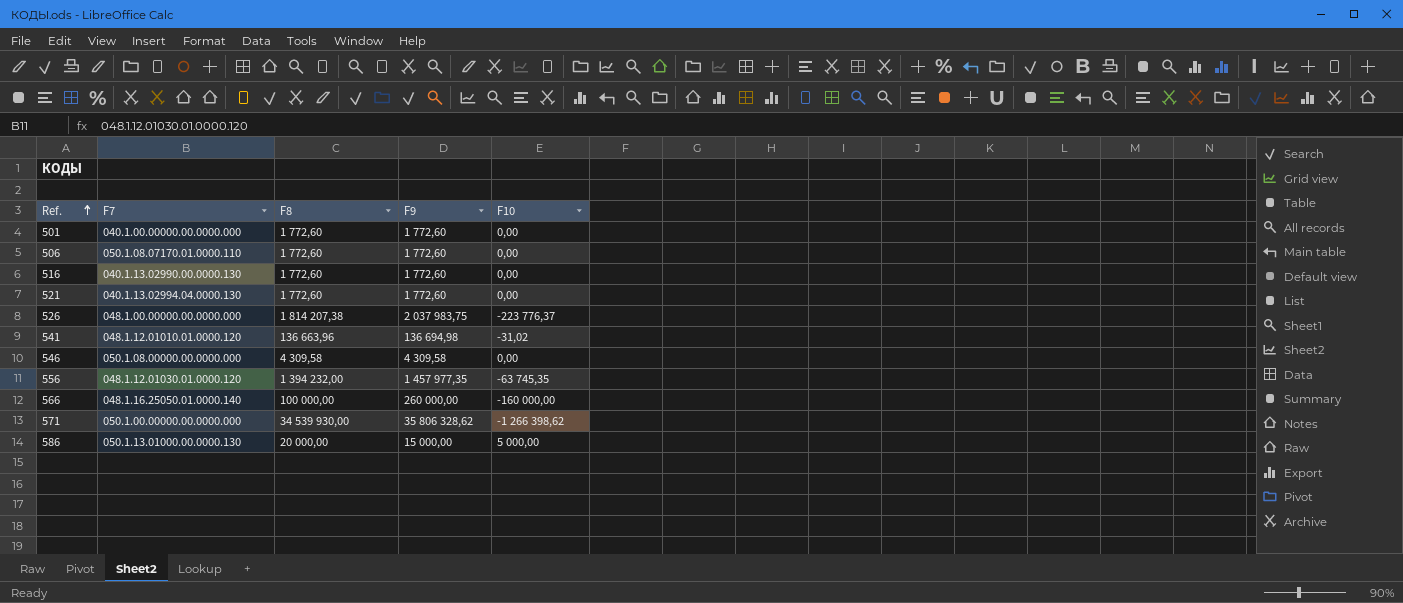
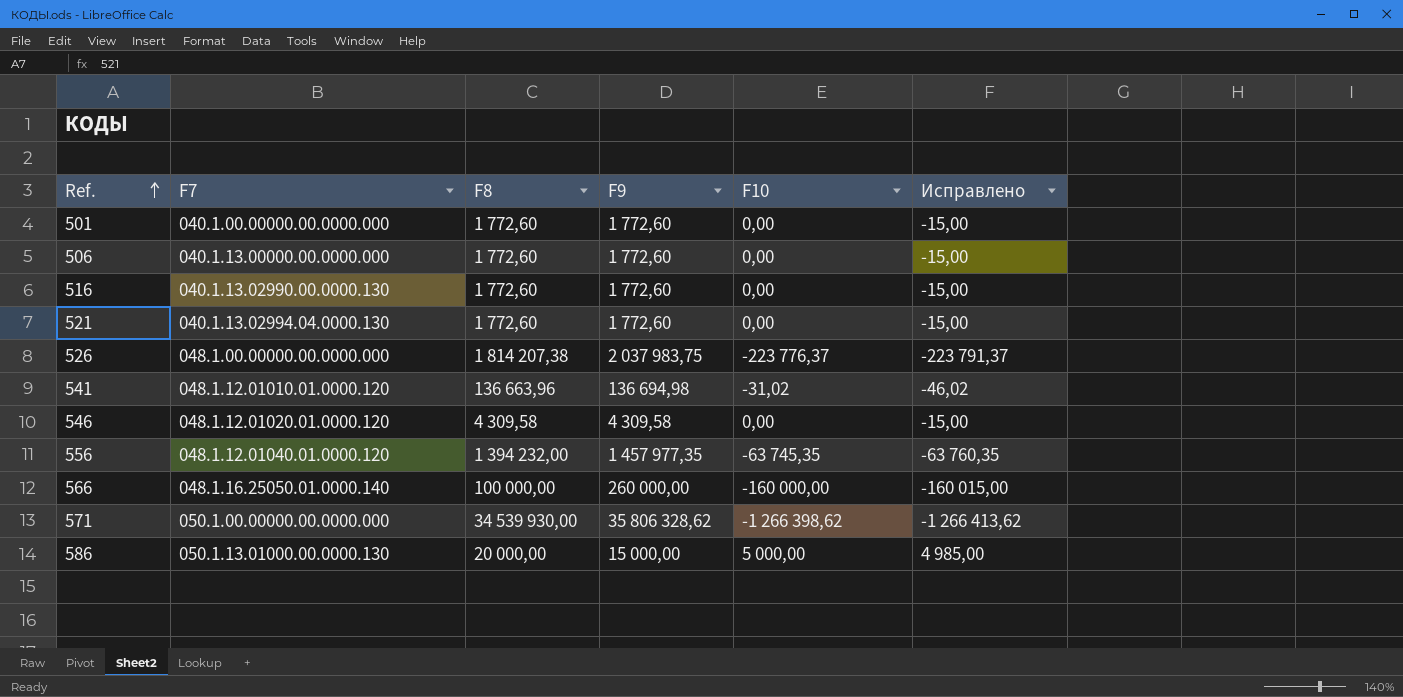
column Исправлено | formula: none -> [F10] - 15
506 | F7: 050.1.08.07170.01.0000.110 -> 040.1.13.00000.00.0000.000
546 | F7: 050.1.08.00000.00.0000.000 -> 048.1.12.01020.01.0000.120
556 | F7: 048.1.12.01030.01.0000.120 -> 048.1.12.01040.01.0000.120

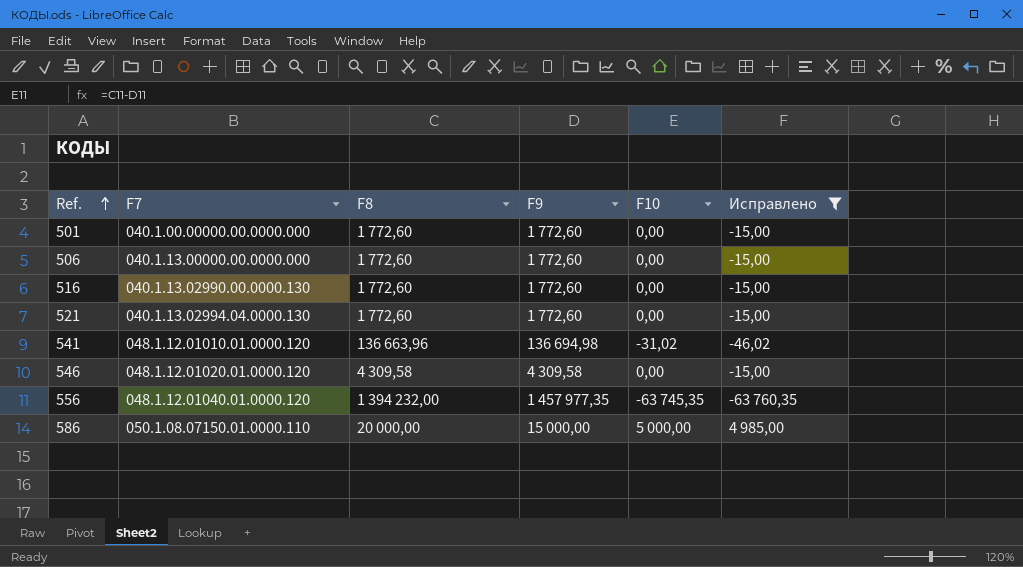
filter: none -> Исправлено >= -63 760,35
586 | F7: 050.1.13.01000.00.0000.130 -> 050.1.08.07150.01.0000.110

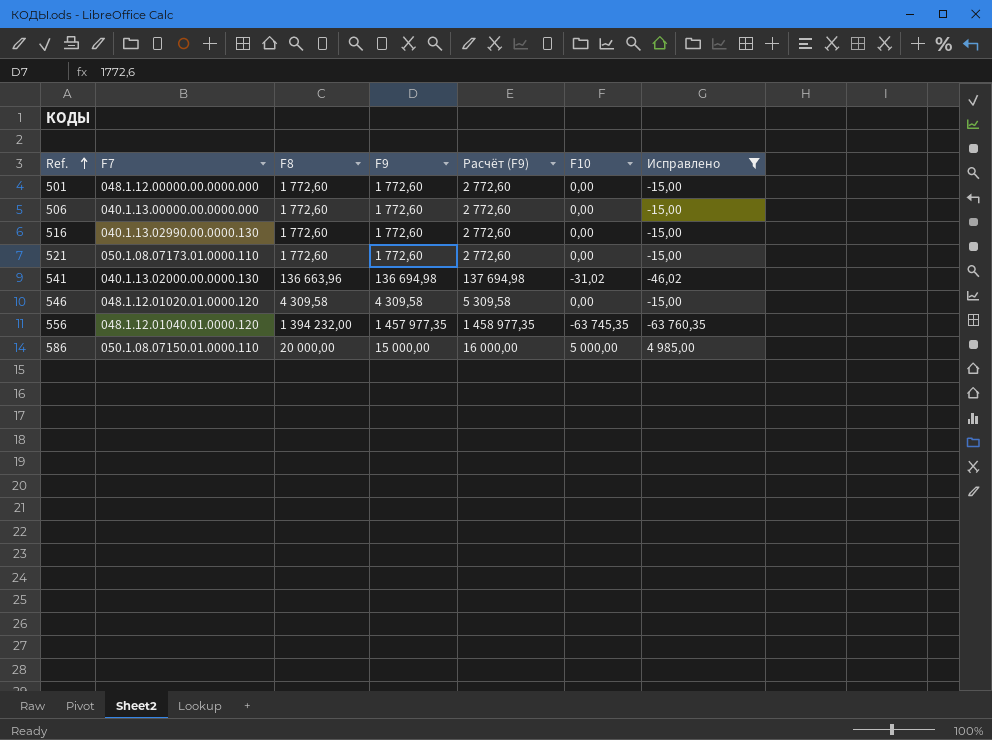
column Расчёт (F9) | formula: none -> [F9] + 1000
501 | F7: 040.1.00.00000.00.0000.000 -> 048.1.12.00000.00.0000.000
521 | F7: 040.1.13.02994.04.0000.130 -> 050.1.08.07173.01.0000.110
541 | F7: 048.1.12.01010.01.0000.120 -> 040.1.13.02000.00.0000.130

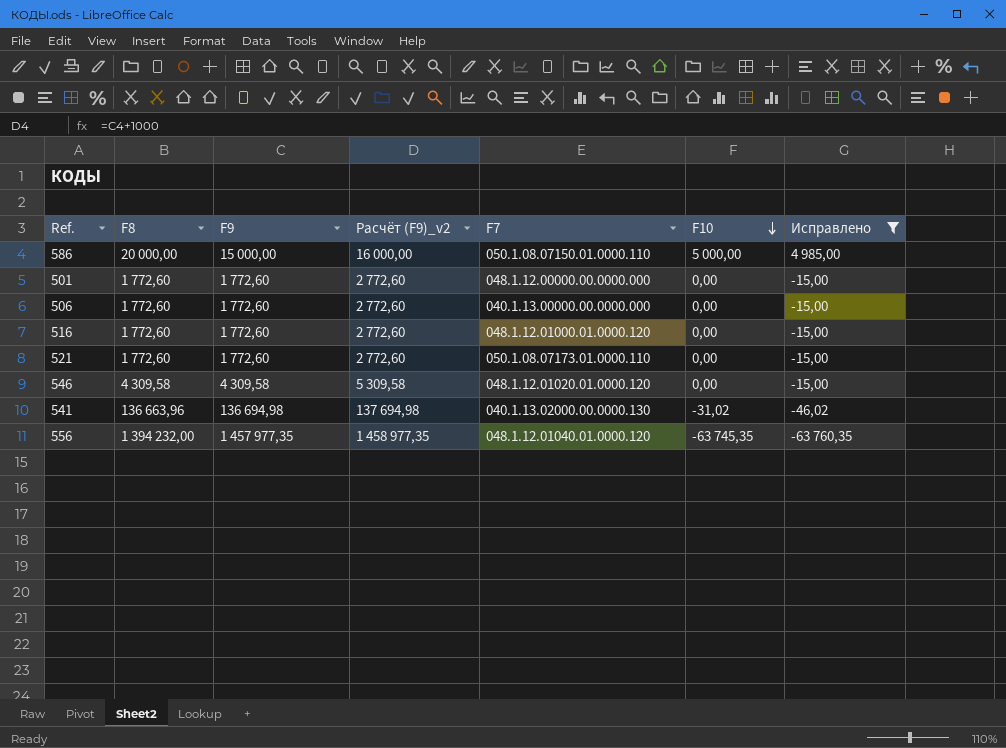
row order: Ref. ascending -> F10 descending
column name: Расчёт (F9) -> Расчёт (F9)_v2
column F7 | position: 2 -> 5
516 | F7: 040.1.13.02990.00.0000.130 -> 048.1.12.01000.01.0000.120

